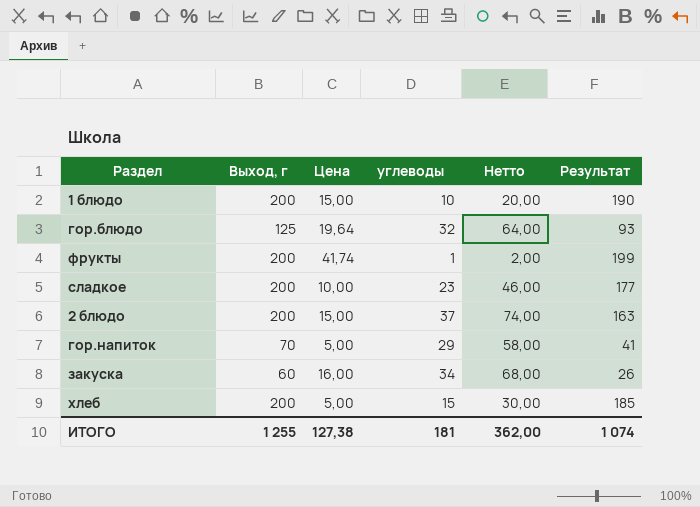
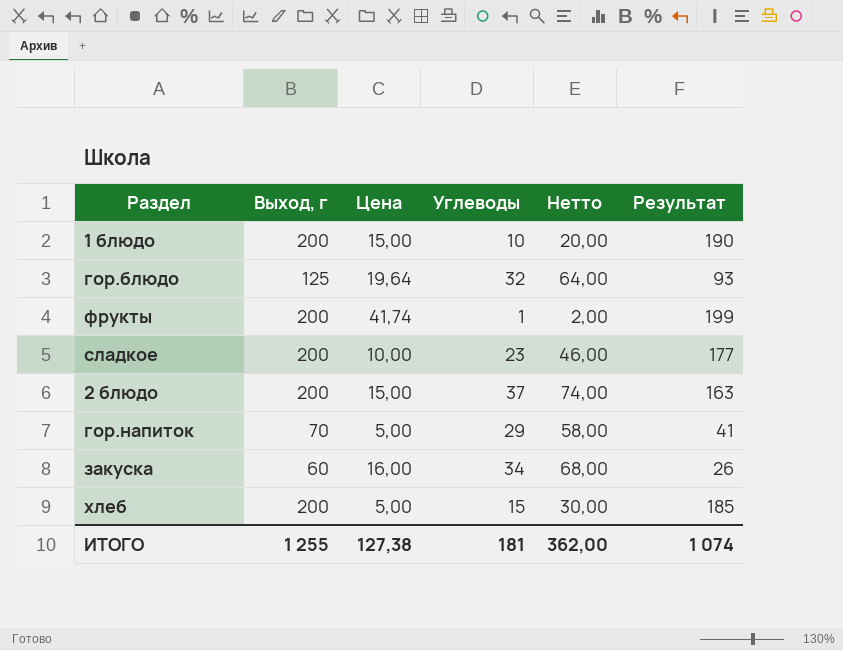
column name: углеводы -> Углеводы

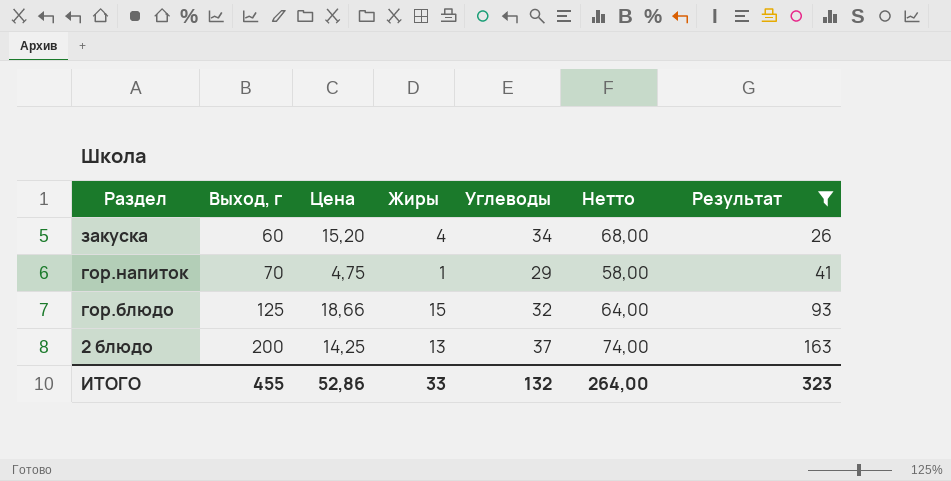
filter: none -> Результат <= 163
row order: none -> Раздел descending
column Жиры | position: none -> 4
закуска | Цена: 16,00 -> 15,20
гор.напиток | Цена: 5,00 -> 4,75
гор.блюдо | Цена: 19,64 -> 18,66
2 блюдо | Цена: 15,00 -> 14,25
ИТОГО | Выход, г: 1 255 -> 455
ИТОГО | Цена: 127,38 -> 52,86
ИТОГО | Углеводы: 181 -> 132
ИТОГО | Нетто: 362,00 -> 264,00
ИТОГО | Результат: 1 074 -> 323

